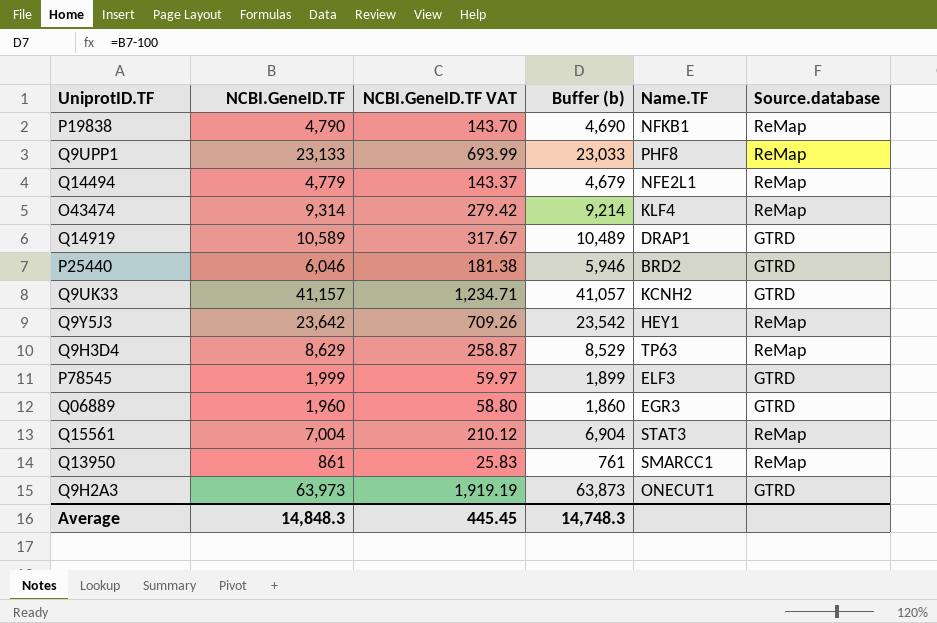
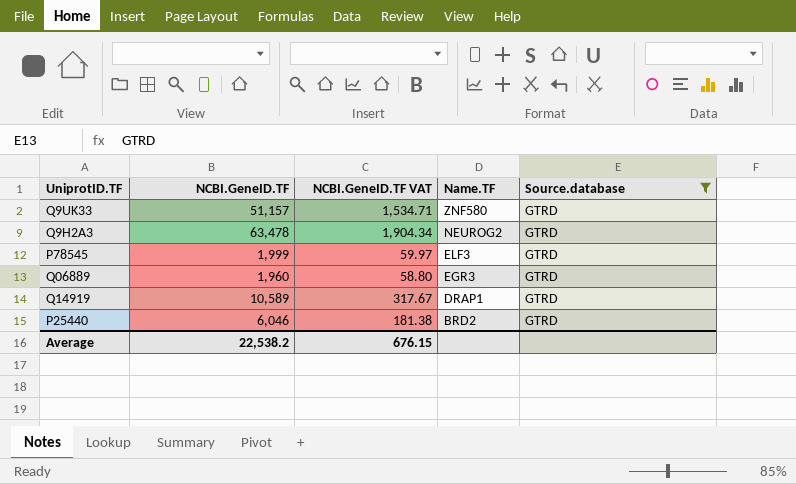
filter: none -> Source.database = GTRD
row order: none -> Name.TF descending
column Buffer (b) | formula: [NCBI.GeneID.TF] - 100 -> none
Q9UK33 | NCBI.GeneID.TF: 41,157 -> 51,157
Q9UK33 | NCBI.GeneID.TF VAT: 1,234.71 -> 1,534.71
Q9UK33 | Name.TF: KCNH2 -> ZNF580
Q9H2A3 | NCBI.GeneID.TF: 63,973 -> 63,478
Q9H2A3 | NCBI.GeneID.TF VAT: 1,919.19 -> 1,904.34
Q9H2A3 | Name.TF: ONECUT1 -> NEUROG2
Average | NCBI.GeneID.TF: 14,848.3 -> 22,538.2
Average | NCBI.GeneID.TF VAT: 445.45 -> 676.15

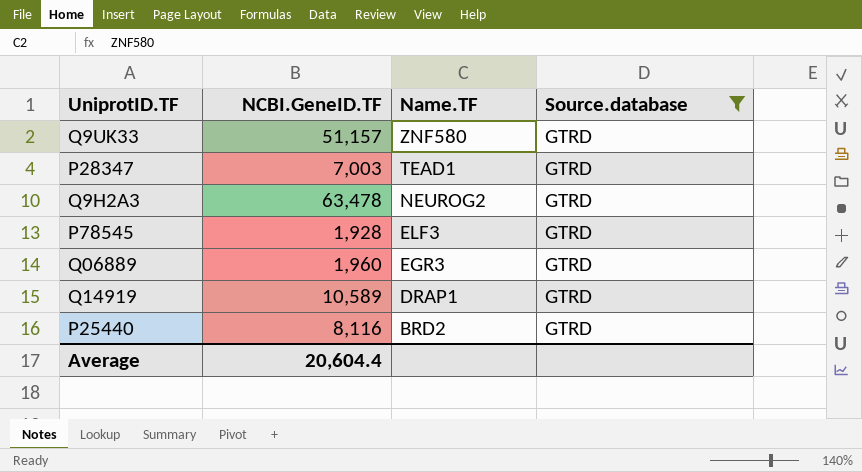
column NCBI.GeneID.TF VAT | formula: [NCBI.GeneID.TF] * 0.03 -> none
row P28347: none -> 7,003 | TEAD1 | GTRD
P78545 | NCBI.GeneID.TF: 1,999 -> 1,928
P25440 | NCBI.GeneID.TF: 6,046 -> 8,116
Average | NCBI.GeneID.TF: 22,538.2 -> 20,604.4

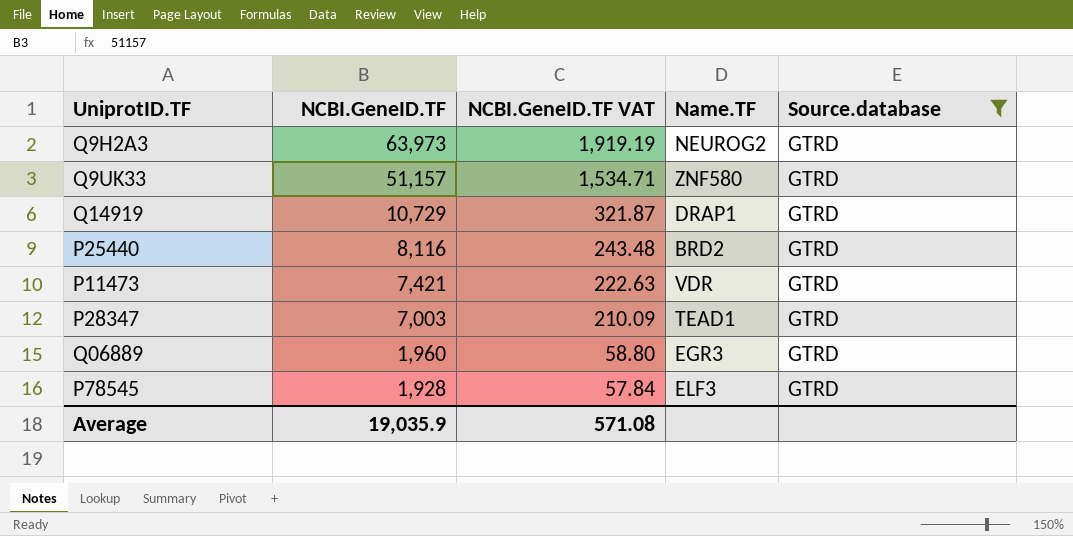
row order: Name.TF descending -> NCBI.GeneID.TF descending
column NCBI.GeneID.TF VAT | formula: none -> [NCBI.GeneID.TF] * 0.03
Q9H2A3 | NCBI.GeneID.TF: 63,478 -> 63,973
Q14919 | NCBI.GeneID.TF: 10,589 -> 10,729
row P11473: none -> 7,421 | 222.63 | VDR | GTRD
Average | NCBI.GeneID.TF: 20,604.4 -> 19,035.9

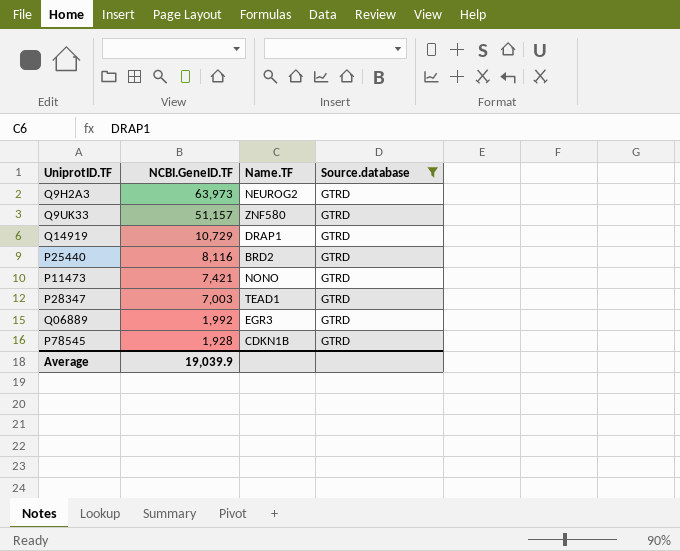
column NCBI.GeneID.TF VAT | formula: [NCBI.GeneID.TF] * 0.03 -> none
P11473 | Name.TF: VDR -> NONO
Q06889 | NCBI.GeneID.TF: 1,960 -> 1,992
P78545 | Name.TF: ELF3 -> CDKN1B
Average | NCBI.GeneID.TF: 19,035.9 -> 19,039.9

